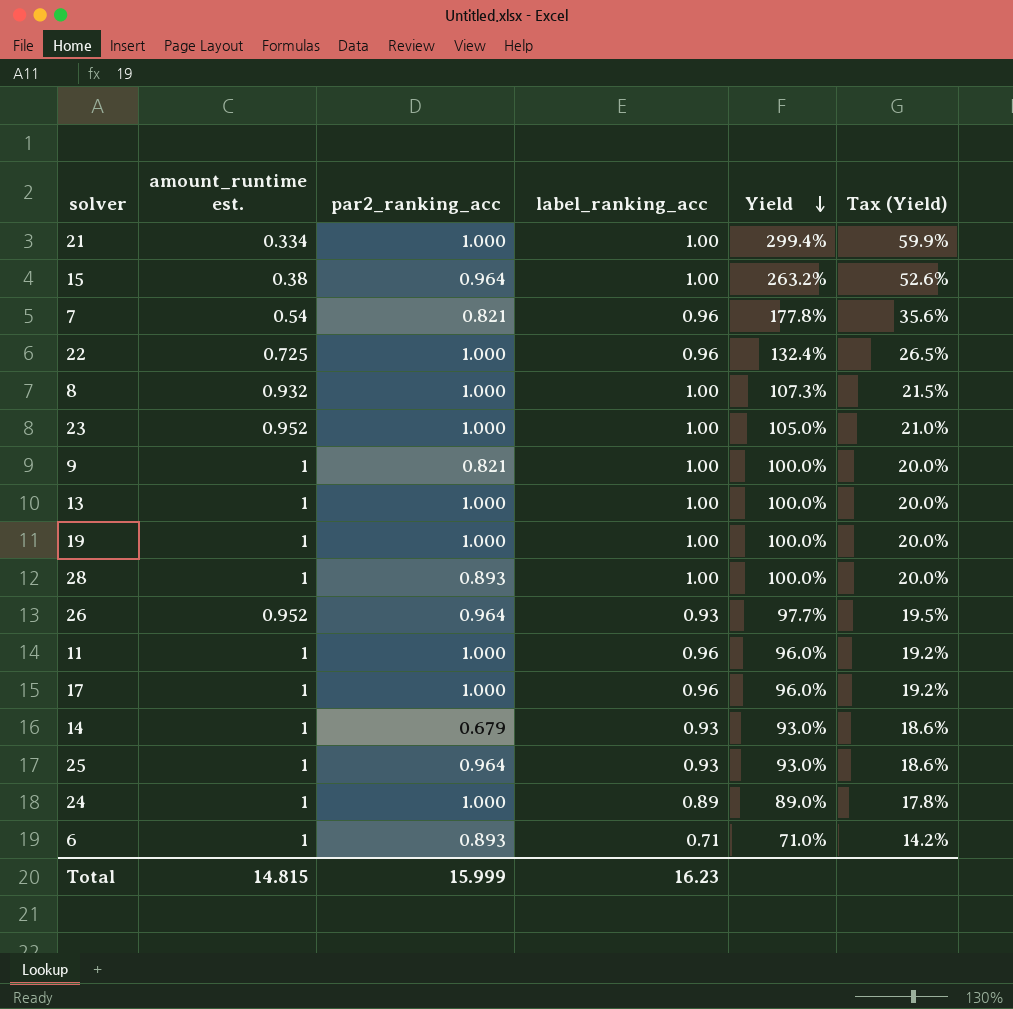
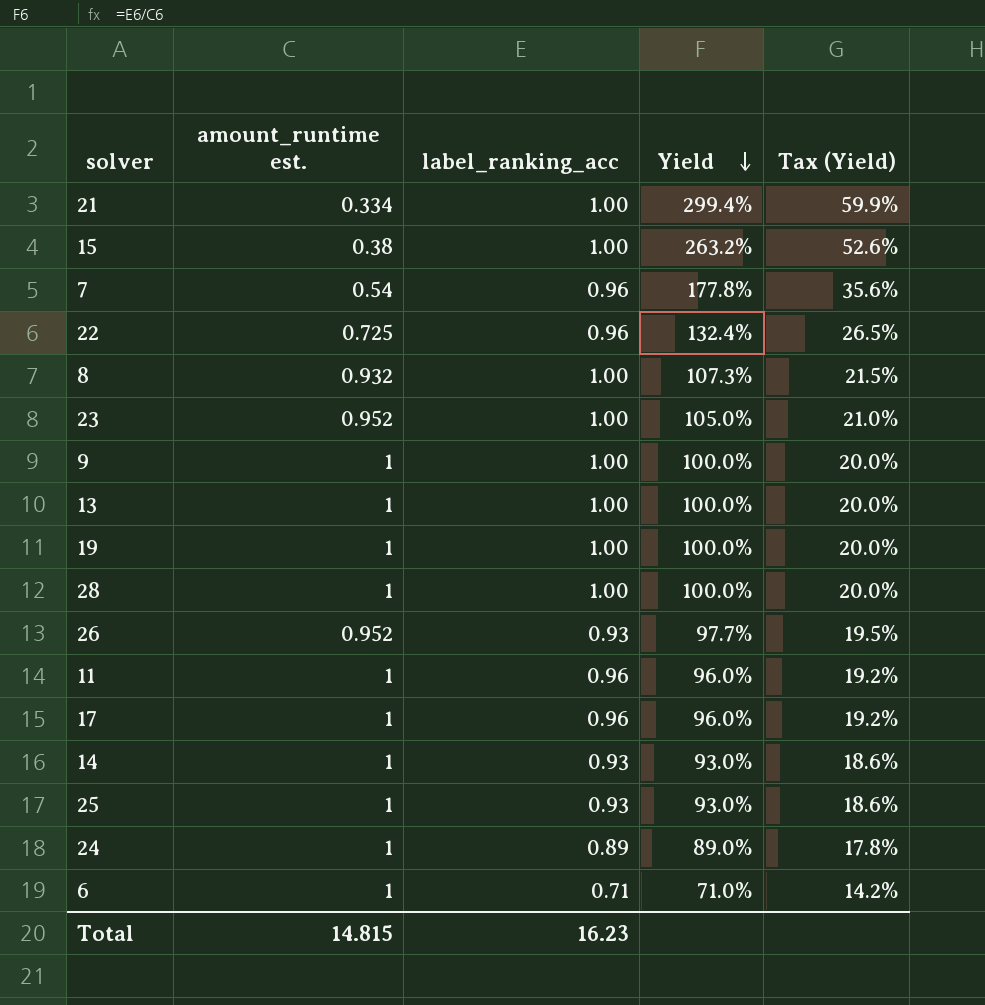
column par2_ranking_acc | position: 3 -> none

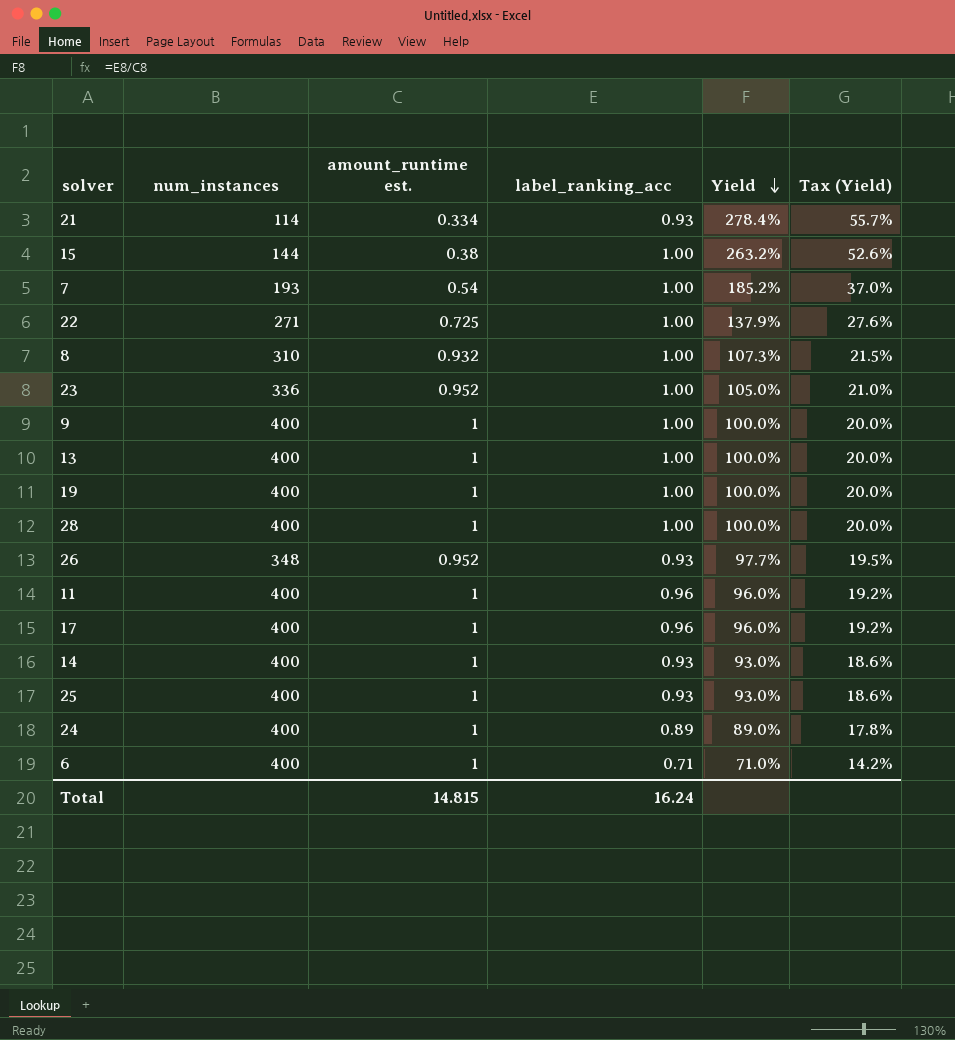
column num_instances | position: none -> 2
21 | label_ranking_acc: 1.00 -> 0.93
21 | Yield: 299.4% -> 278.4%
21 | Tax (Yield): 59.9% -> 55.7%
7 | label_ranking_acc: 0.96 -> 1.00
7 | Yield: 177.8% -> 185.2%
7 | Tax (Yield): 35.6% -> 37.0%
22 | label_ranking_acc: 0.96 -> 1.00
22 | Yield: 132.4% -> 137.9%
22 | Tax (Yield): 26.5% -> 27.6%
Total | label_ranking_acc: 16.23 -> 16.24

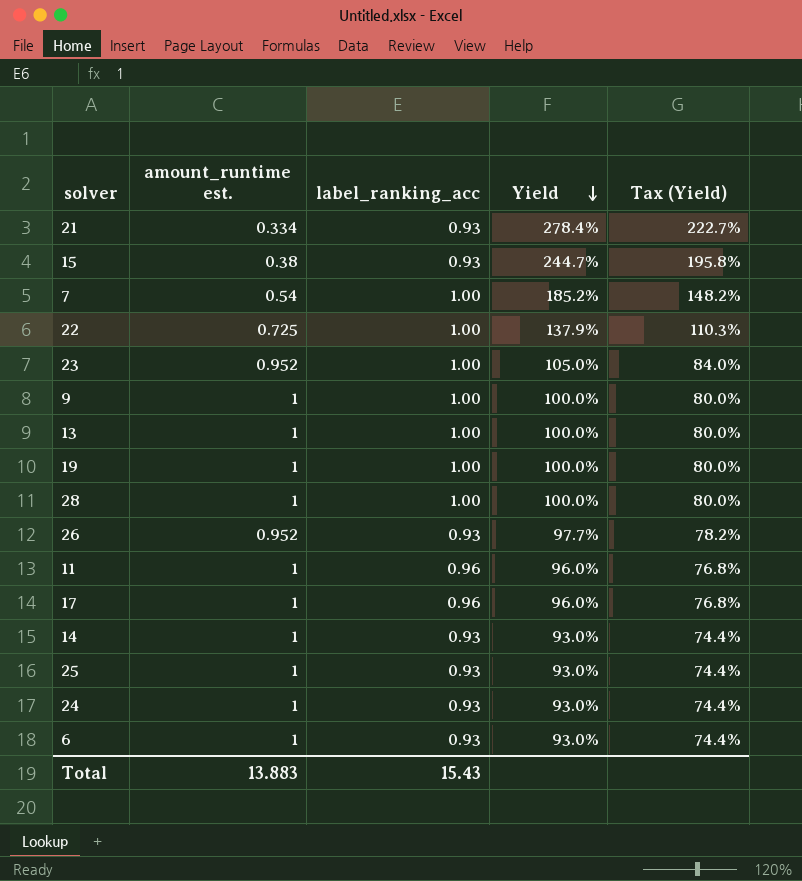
column num_instances | position: 2 -> none
column Tax (Yield) | formula: [Yield] * 0.2 -> [Yield] * 0.8
row 8: 310 | 0.932 | 1.00 | 107.3% | 21.5% -> none
15 | label_ranking_acc: 1.00 -> 0.93
15 | Yield: 263.2% -> 244.7%
24 | label_ranking_acc: 0.89 -> 0.93
24 | Yield: 89.0% -> 93.0%
6 | label_ranking_acc: 0.71 -> 0.93
6 | Yield: 71.0% -> 93.0%
Total | amount_runtime est.: 14.815 -> 13.883
Total | label_ranking_acc: 16.24 -> 15.43

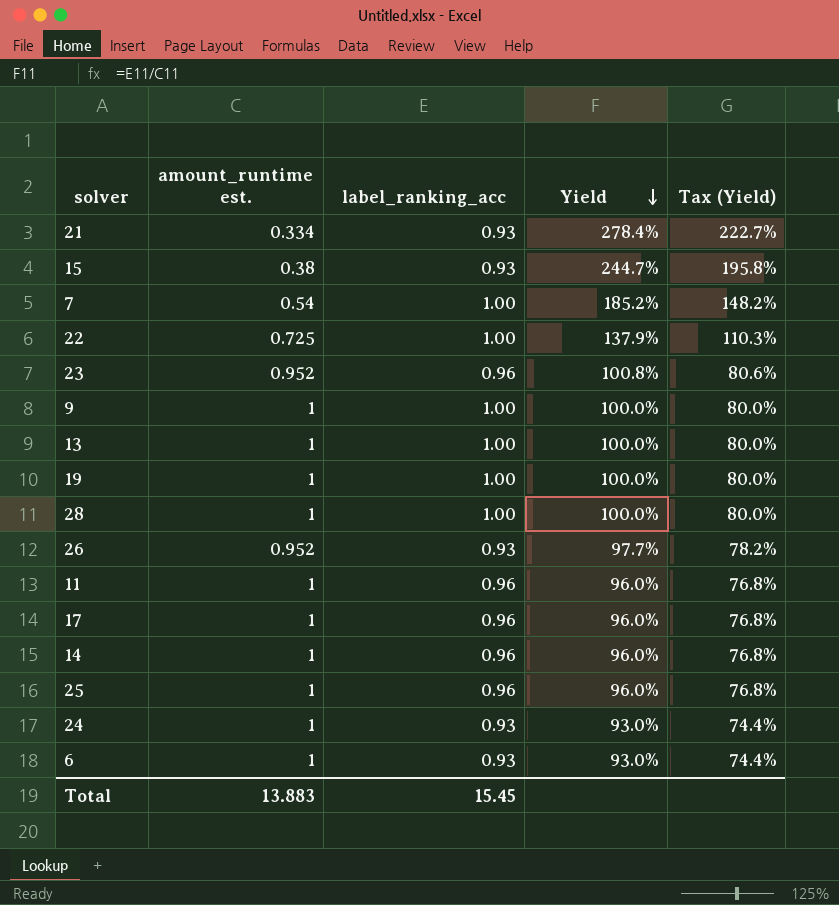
23 | label_ranking_acc: 1.00 -> 0.96
23 | Yield: 105.0% -> 100.8%
23 | Tax (Yield): 84.0% -> 80.6%
14 | label_ranking_acc: 0.93 -> 0.96
14 | Yield: 93.0% -> 96.0%
14 | Tax (Yield): 74.4% -> 76.8%
25 | label_ranking_acc: 0.93 -> 0.96
25 | Yield: 93.0% -> 96.0%
25 | Tax (Yield): 74.4% -> 76.8%
Total | label_ranking_acc: 15.43 -> 15.45

